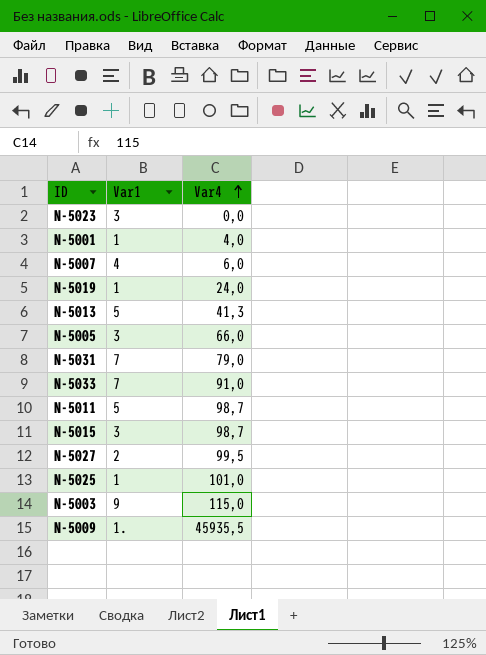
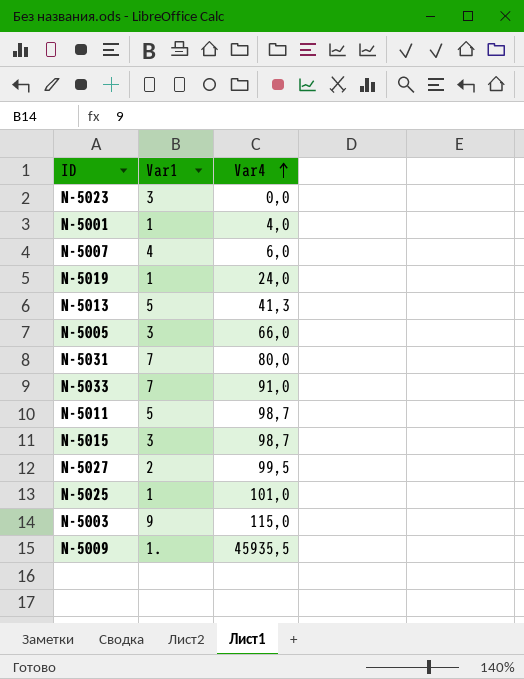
N-5031 | Var4: 79,0 -> 80,0

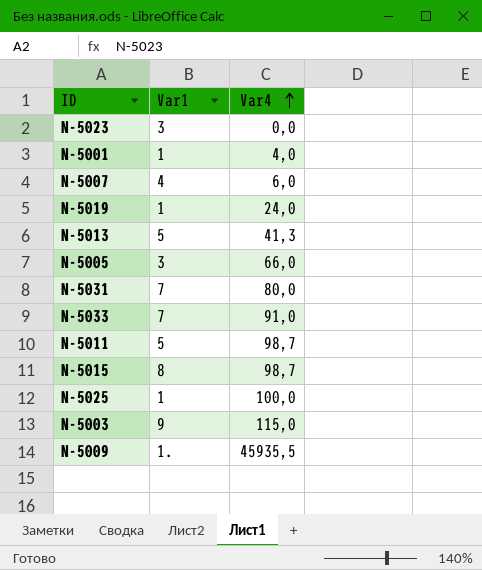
row N-5027: 2 | 99,5 -> none
N-5015 | Var1: 3 -> 8
N-5025 | Var4: 101,0 -> 100,0

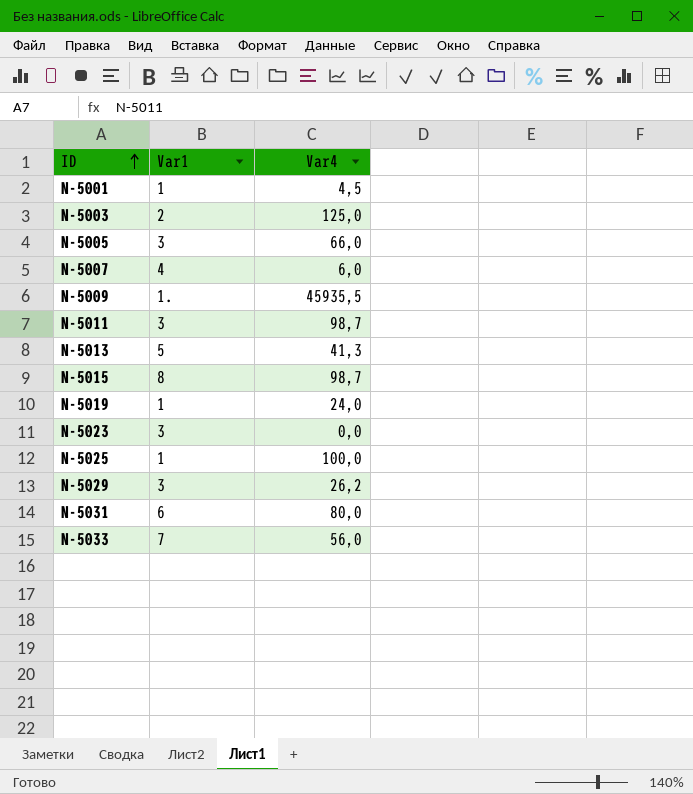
row order: Var4 ascending -> ID ascending
N-5001 | Var4: 4,0 -> 4,5
N-5003 | Var1: 9 -> 2
N-5003 | Var4: 115,0 -> 125,0
N-5011 | Var1: 5 -> 3
row N-5029: none -> 3 | 26,2
N-5031 | Var1: 7 -> 6
N-5033 | Var4: 91,0 -> 56,0

